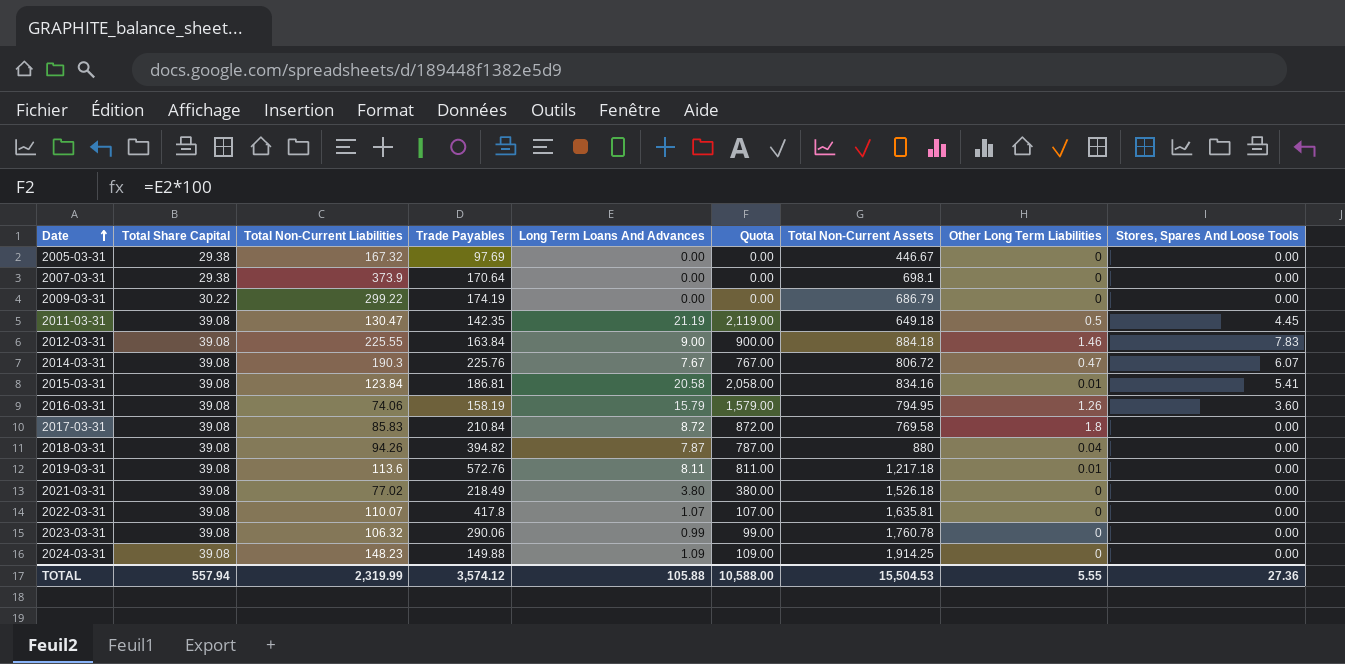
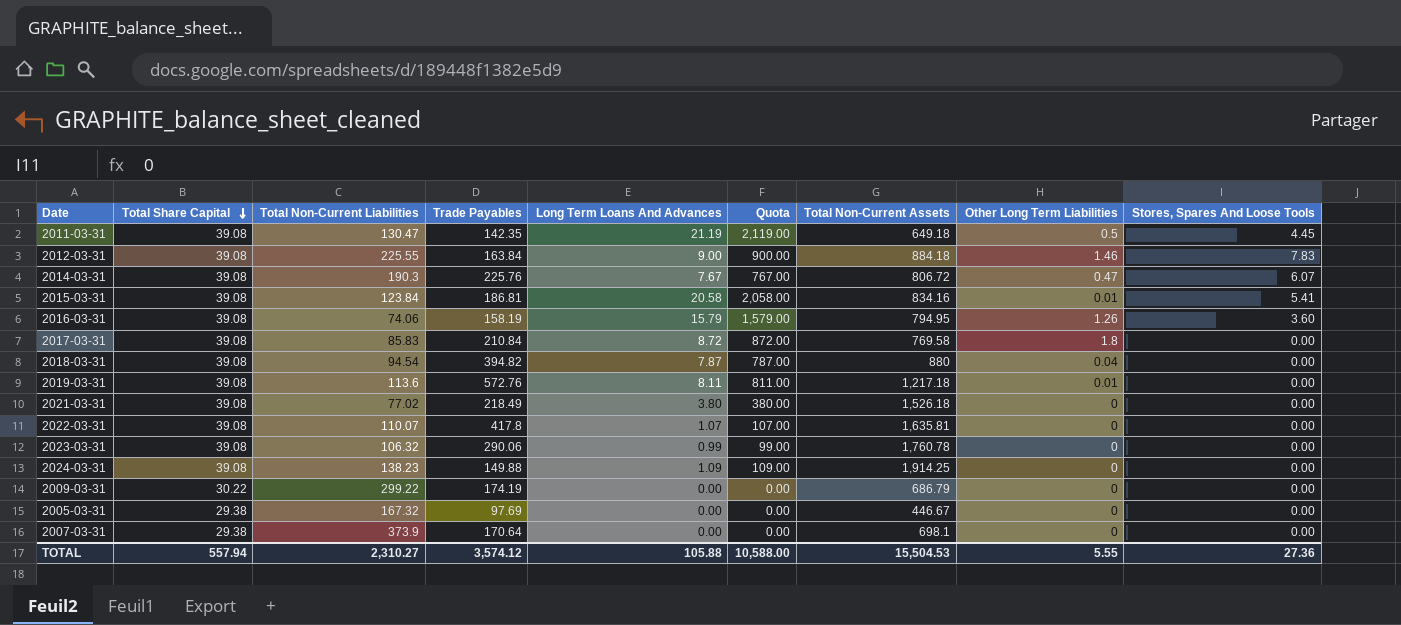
row order: Date ascending -> Total Share Capital descending
2018-03-31 | Total Non-Current Liabilities: 94.26 -> 94.54
2024-03-31 | Total Non-Current Liabilities: 148.23 -> 138.23
TOTAL | Total Non-Current Liabilities: 2,319.99 -> 2,310.27

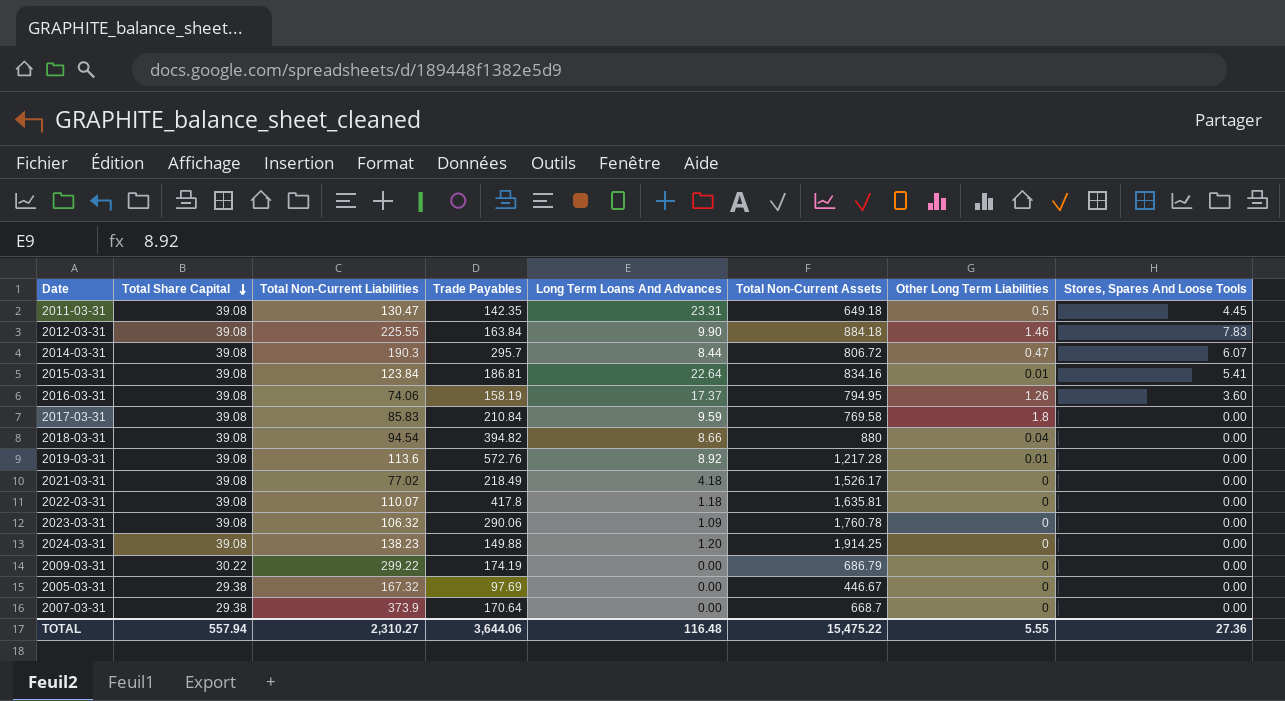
column Quota | formula: [Long Term Loans And Advances] * 100 -> none
2011-03-31 | Long Term Loans And Advances: 21.19 -> 23.31
2012-03-31 | Long Term Loans And Advances: 9.00 -> 9.90
2014-03-31 | Trade Payables: 225.76 -> 295.7
2014-03-31 | Long Term Loans And Advances: 7.67 -> 8.44
2015-03-31 | Long Term Loans And Advances: 20.58 -> 22.64
2016-03-31 | Long Term Loans And Advances: 15.79 -> 17.37
2017-03-31 | Long Term Loans And Advances: 8.72 -> 9.59
2018-03-31 | Long Term Loans And Advances: 7.87 -> 8.66
2019-03-31 | Long Term Loans And Advances: 8.11 -> 8.92
2019-03-31 | Total Non-Current Assets: 1,217.18 -> 1,217.28
2021-03-31 | Long Term Loans And Advances: 3.80 -> 4.18
2021-03-31 | Total Non-Current Assets: 1,526.18 -> 1,526.17
2022-03-31 | Long Term Loans And Advances: 1.07 -> 1.18
2023-03-31 | Long Term Loans And Advances: 0.99 -> 1.09
2024-03-31 | Long Term Loans And Advances: 1.09 -> 1.20
2007-03-31 | Total Non-Current Assets: 698.1 -> 668.7
TOTAL | Trade Payables: 3,574.12 -> 3,644.06
TOTAL | Long Term Loans And Advances: 105.88 -> 116.48
TOTAL | Total Non-Current Assets: 15,504.53 -> 15,475.22

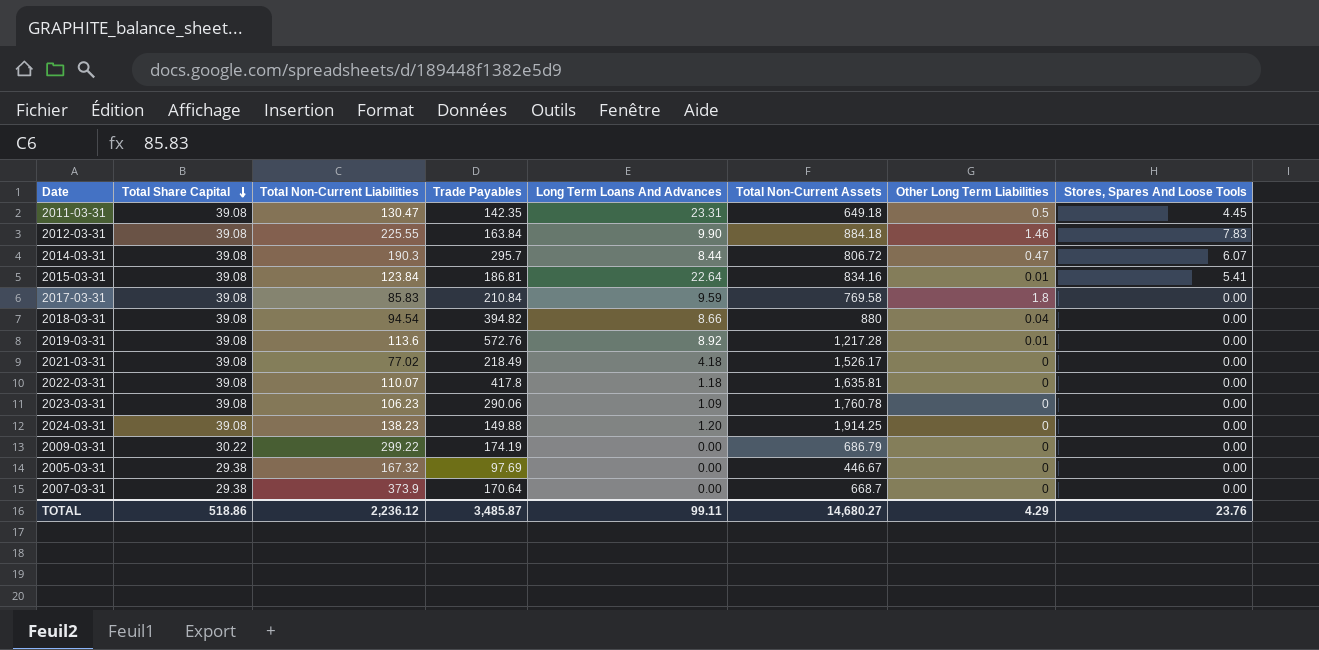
row 2016-03-31: 39.08 | 74.06 | 158.19 | 17.37 | 794.95 | 1.26 | 3.60 -> none
2023-03-31 | Total Non-Current Liabilities: 106.32 -> 106.23
TOTAL | Total Share Capital: 557.94 -> 518.86
TOTAL | Total Non-Current Liabilities: 2,310.27 -> 2,236.12
TOTAL | Trade Payables: 3,644.06 -> 3,485.87
TOTAL | Long Term Loans And Advances: 116.48 -> 99.11
TOTAL | Total Non-Current Assets: 15,475.22 -> 14,680.27
TOTAL | Other Long Term Liabilities: 5.55 -> 4.29
TOTAL | Stores, Spares And Loose Tools: 27.36 -> 23.76

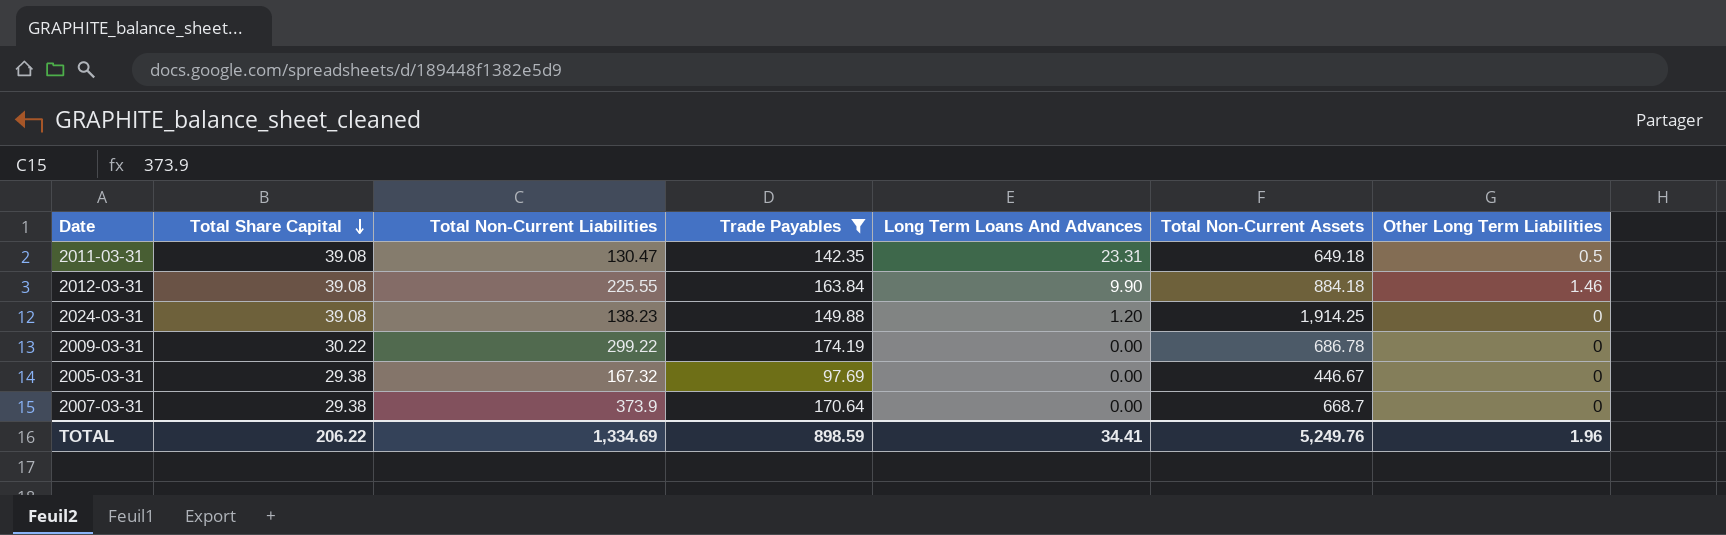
filter: none -> Trade Payables <= 174.19
column Stores, Spares And Loose Tools | position: 8 -> none
2009-03-31 | Total Non-Current Assets: 686.79 -> 686.78
TOTAL | Total Share Capital: 518.86 -> 206.22
TOTAL | Total Non-Current Liabilities: 2,236.12 -> 1,334.69
TOTAL | Trade Payables: 3,485.87 -> 898.59
TOTAL | Long Term Loans And Advances: 99.11 -> 34.41
TOTAL | Total Non-Current Assets: 14,680.27 -> 5,249.76
TOTAL | Other Long Term Liabilities: 4.29 -> 1.96

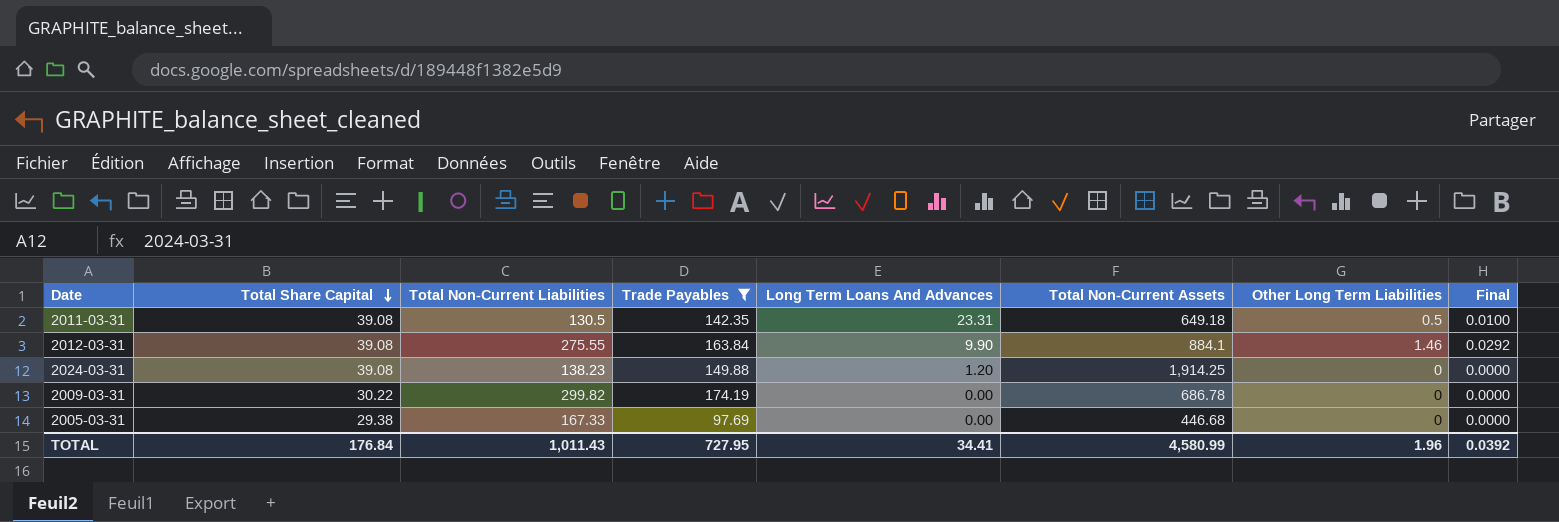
column Final | formula: none -> [Other Long Term Liabilities] * 0.02
row 2007-03-31: 29.38 | 373.9 | 170.64 | 0.00 | 668.7 | 0 -> none
2011-03-31 | Total Non-Current Liabilities: 130.47 -> 130.5
2012-03-31 | Total Non-Current Liabilities: 225.55 -> 275.55
2012-03-31 | Total Non-Current Assets: 884.18 -> 884.1
2009-03-31 | Total Non-Current Liabilities: 299.22 -> 299.82
2005-03-31 | Total Non-Current Liabilities: 167.32 -> 167.33
2005-03-31 | Total Non-Current Assets: 446.67 -> 446.68
TOTAL | Total Share Capital: 206.22 -> 176.84
TOTAL | Total Non-Current Liabilities: 1,334.69 -> 1,011.43
TOTAL | Trade Payables: 898.59 -> 727.95
TOTAL | Total Non-Current Assets: 5,249.76 -> 4,580.99

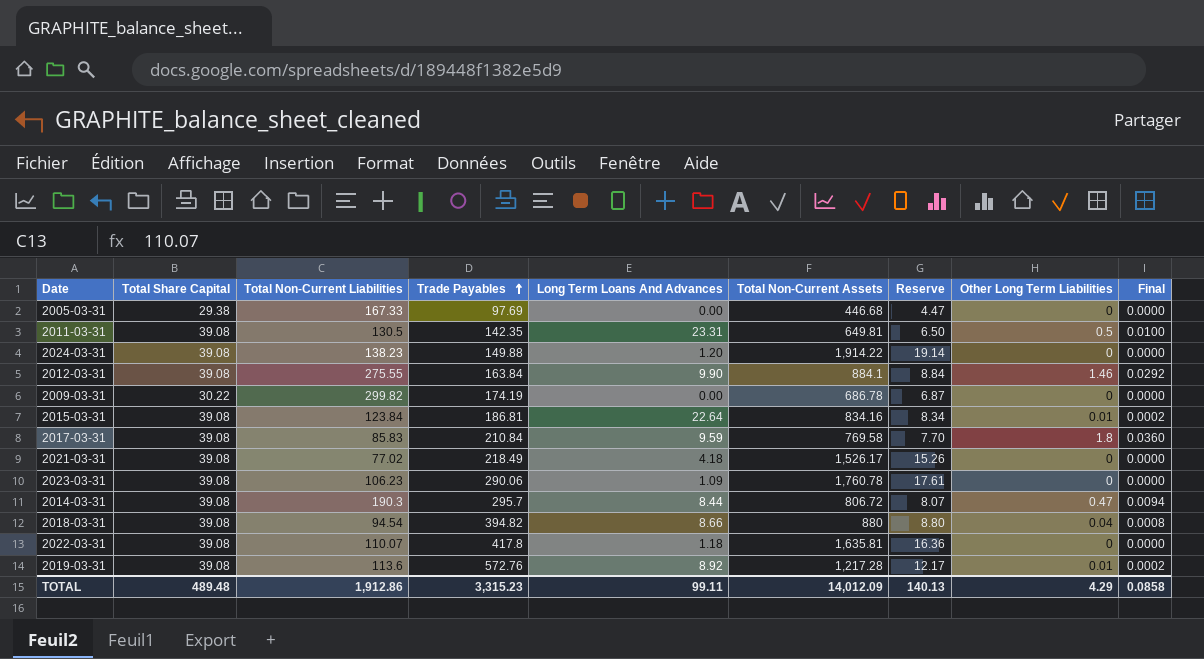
filter: Trade Payables <= 174.19 -> none
row order: Total Share Capital descending -> Trade Payables ascending
column Reserve | formula: none -> [Total Non-Current Assets] * 0.01
2011-03-31 | Total Non-Current Assets: 649.18 -> 649.81
2024-03-31 | Total Non-Current Assets: 1,914.25 -> 1,914.22
TOTAL | Total Share Capital: 176.84 -> 489.48
TOTAL | Total Non-Current Liabilities: 1,011.43 -> 1,912.86
TOTAL | Trade Payables: 727.95 -> 3,315.23
TOTAL | Long Term Loans And Advances: 34.41 -> 99.11
TOTAL | Total Non-Current Assets: 4,580.99 -> 14,012.09
TOTAL | Other Long Term Liabilities: 1.96 -> 4.29
TOTAL | Final: 0.0392 -> 0.0858

